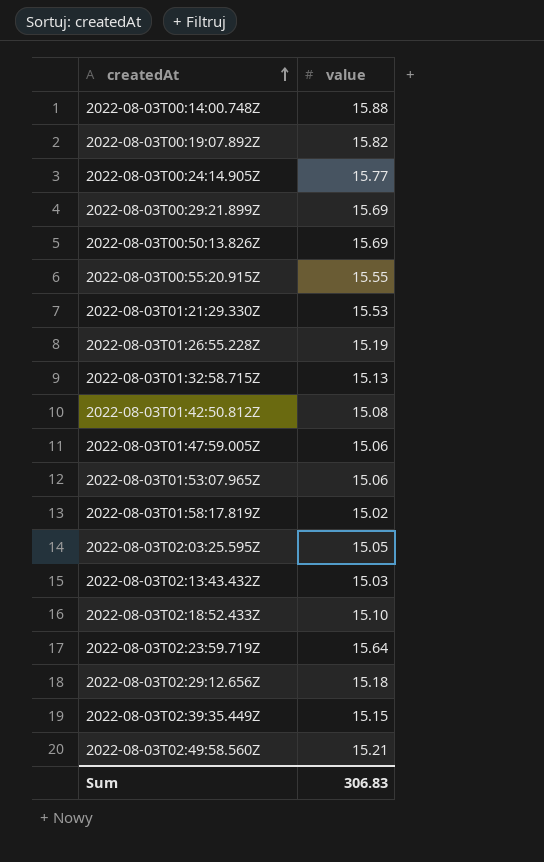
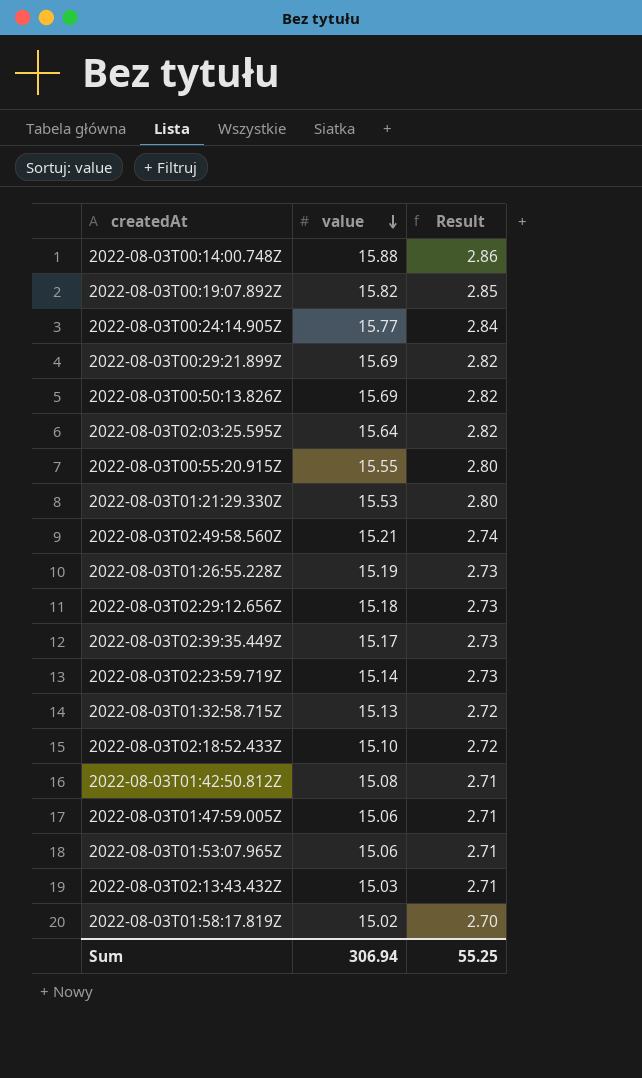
row order: createdAt ascending -> value descending
column Result | formula: none -> [value] * 0.18
2022-08-03T02:03:25.595Z | value: 15.05 -> 15.64
2022-08-03T02:39:35.449Z | value: 15.15 -> 15.17
2022-08-03T02:23:59.719Z | value: 15.64 -> 15.14
Sum | value: 306.83 -> 306.94

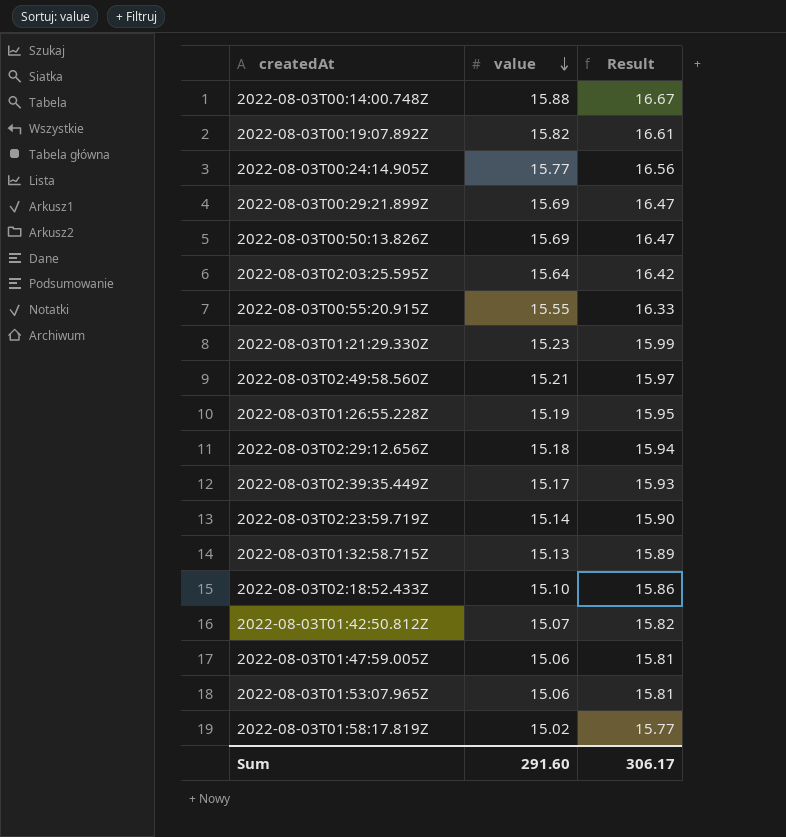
column Result | formula: [value] * 0.18 -> [value] * 1.05
row 2022-08-03T02:13:43.432Z: 15.03 | 2.71 -> none
2022-08-03T01:21:29.330Z | value: 15.53 -> 15.23
2022-08-03T01:42:50.812Z | value: 15.08 -> 15.07
Sum | value: 306.94 -> 291.60
Sum | Result: 55.25 -> 306.17

